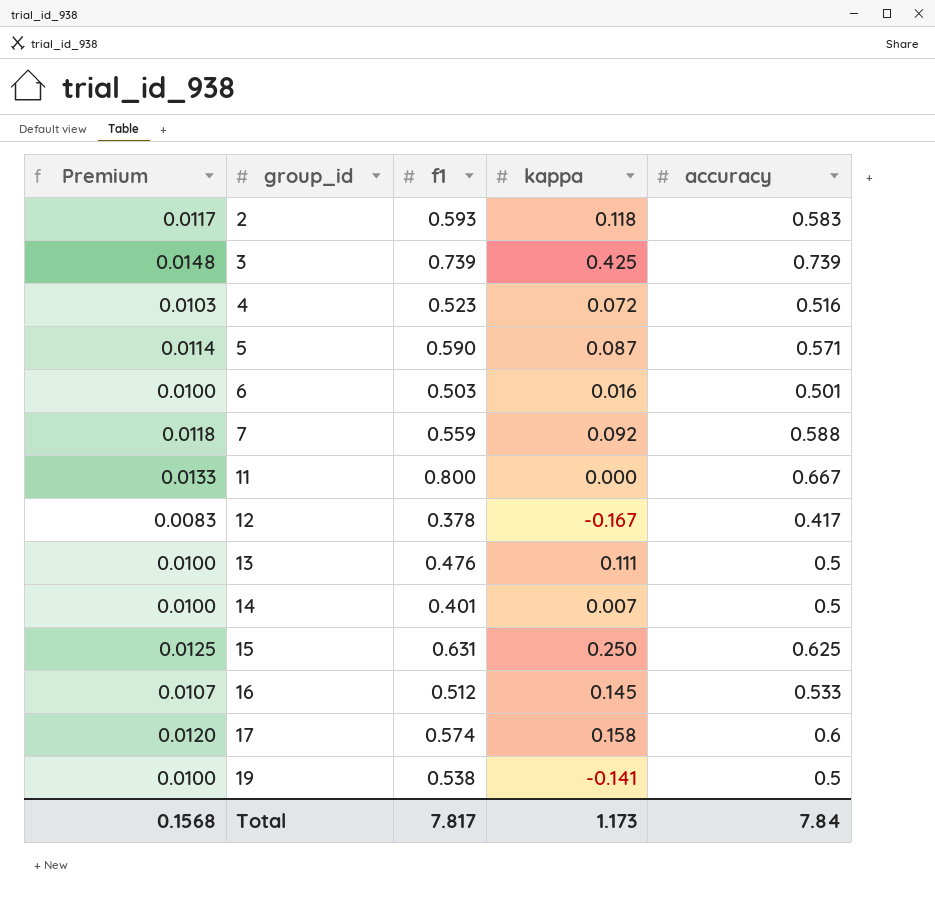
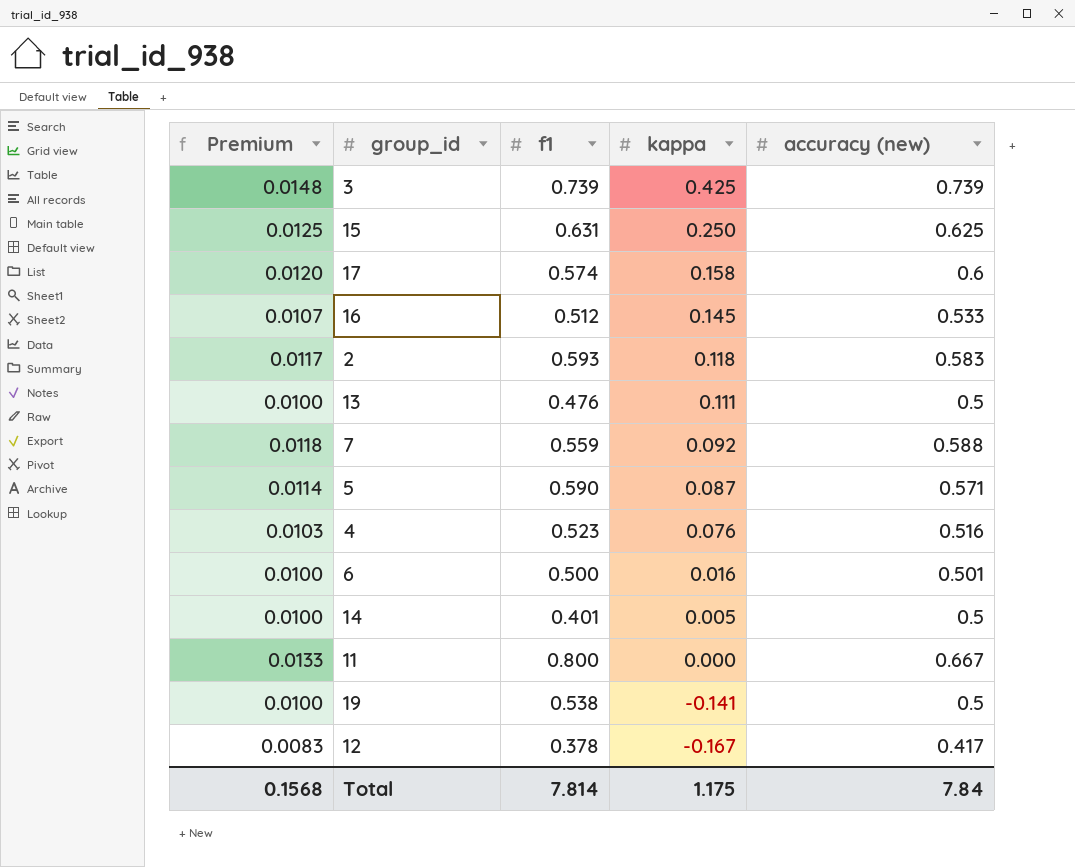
row order: group_id ascending -> kappa descending
column name: accuracy -> accuracy (new)
4 | kappa: 0.072 -> 0.076
6 | f1: 0.503 -> 0.500
14 | kappa: 0.007 -> 0.005
Total | f1: 7.817 -> 7.814
Total | kappa: 1.173 -> 1.175

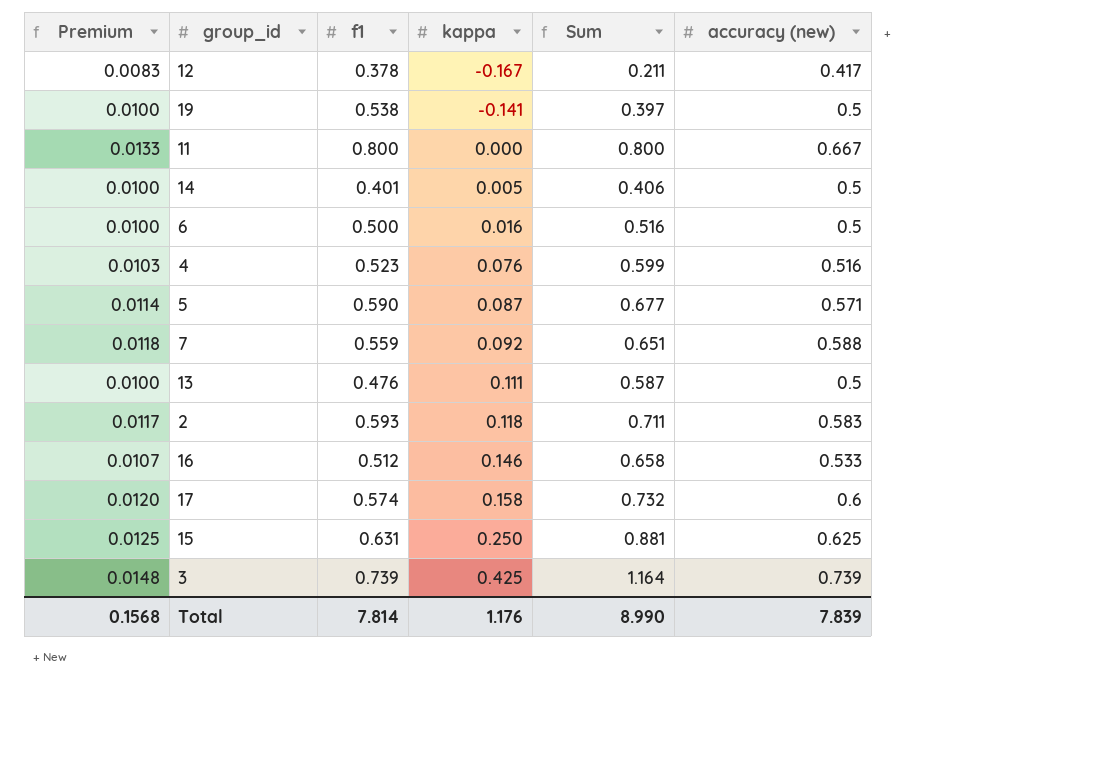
row order: kappa descending -> kappa ascending
column Sum | formula: none -> [f1] + [kappa]
6 | accuracy (new): 0.501 -> 0.5
16 | kappa: 0.145 -> 0.146
Total | kappa: 1.175 -> 1.176
Total | accuracy (new): 7.84 -> 7.839

